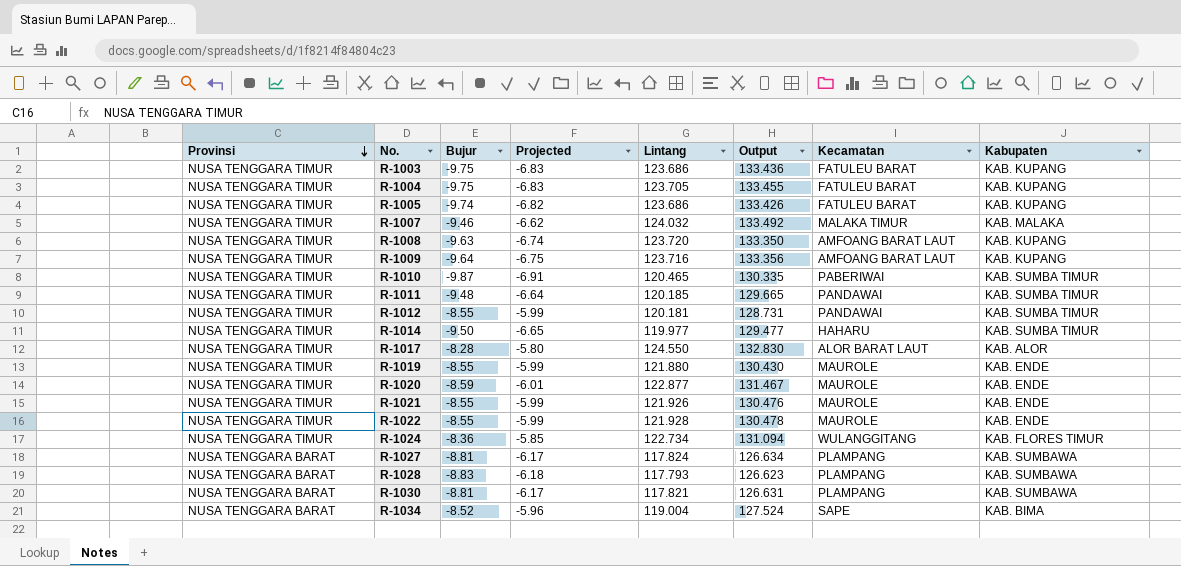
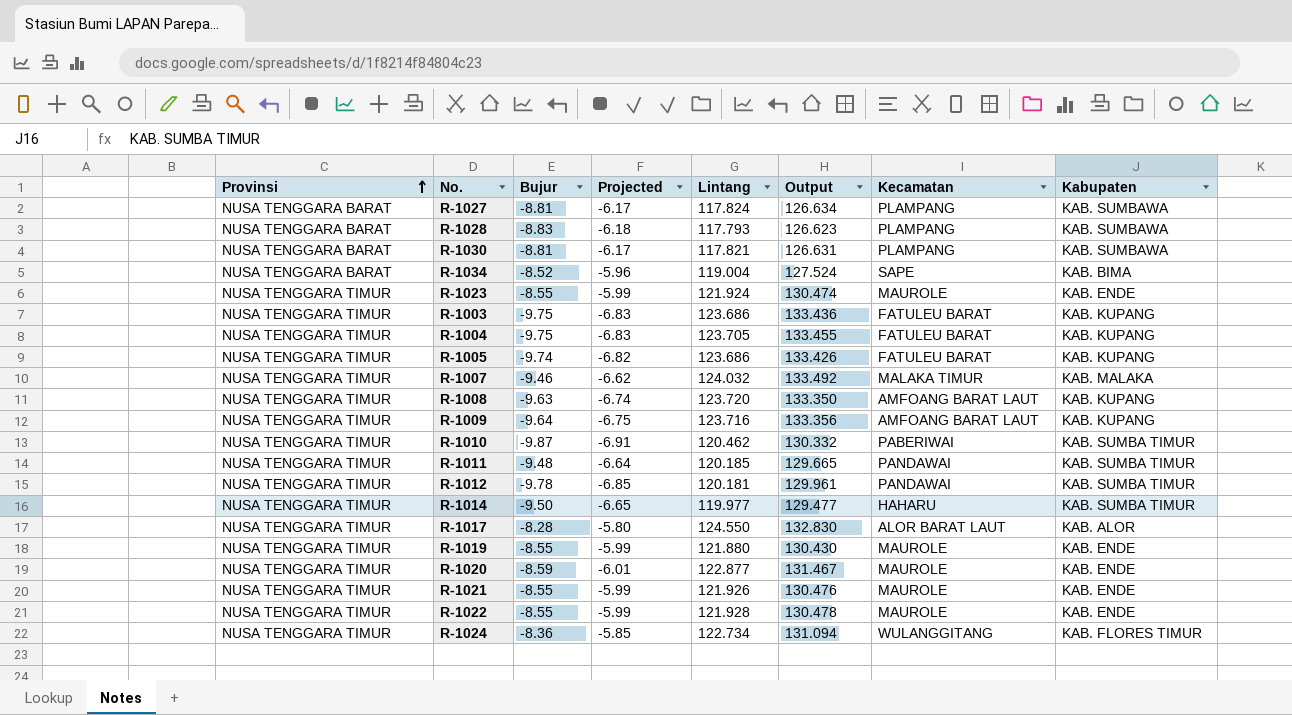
row order: Provinsi descending -> Provinsi ascending
row R-1023: none -> NUSA TENGGARA TIMUR | -8.55 | -5.99 | 121.924 | 130.474 | MAUROLE | KAB. ENDE
R-1010 | Lintang: 120.465 -> 120.462
R-1010 | Output: 130.335 -> 130.332
R-1012 | Bujur: -8.55 -> -9.78
R-1012 | Projected: -5.99 -> -6.85
R-1012 | Output: 128.731 -> 129.961

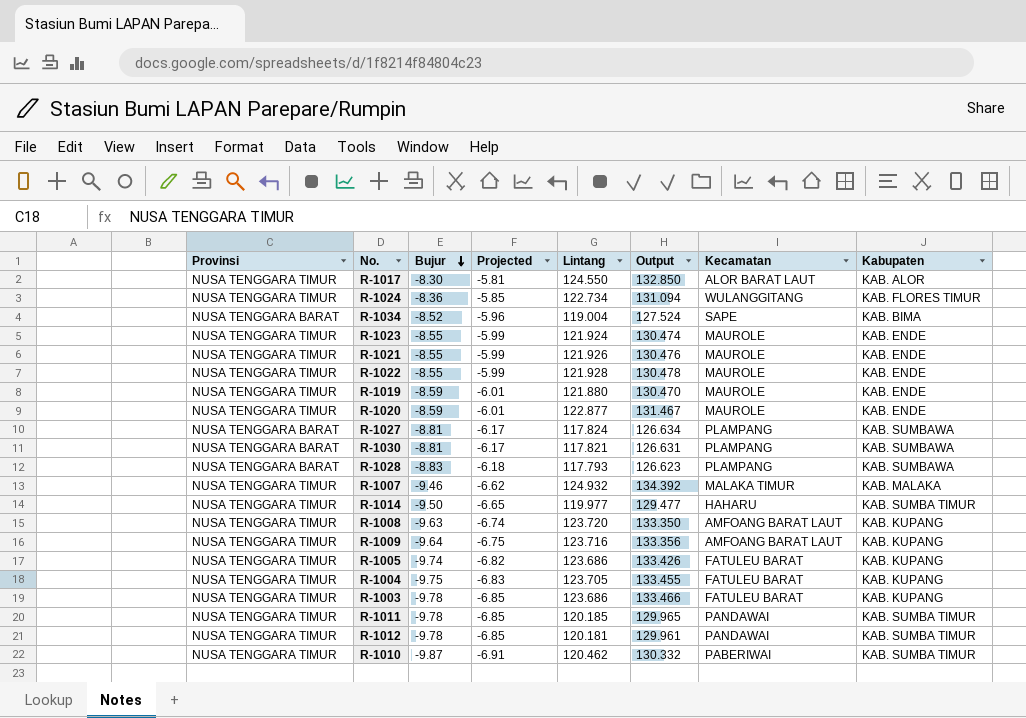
row order: Provinsi ascending -> Bujur descending
R-1017 | Bujur: -8.28 -> -8.30
R-1017 | Projected: -5.80 -> -5.81
R-1017 | Output: 132.830 -> 132.850
R-1019 | Bujur: -8.55 -> -8.59
R-1019 | Projected: -5.99 -> -6.01
R-1019 | Output: 130.430 -> 130.470
R-1007 | Lintang: 124.032 -> 124.932
R-1007 | Output: 133.492 -> 134.392
R-1003 | Bujur: -9.75 -> -9.78
R-1003 | Projected: -6.83 -> -6.85
R-1003 | Output: 133.436 -> 133.466
R-1011 | Bujur: -9.48 -> -9.78
R-1011 | Projected: -6.64 -> -6.85
R-1011 | Output: 129.665 -> 129.965

